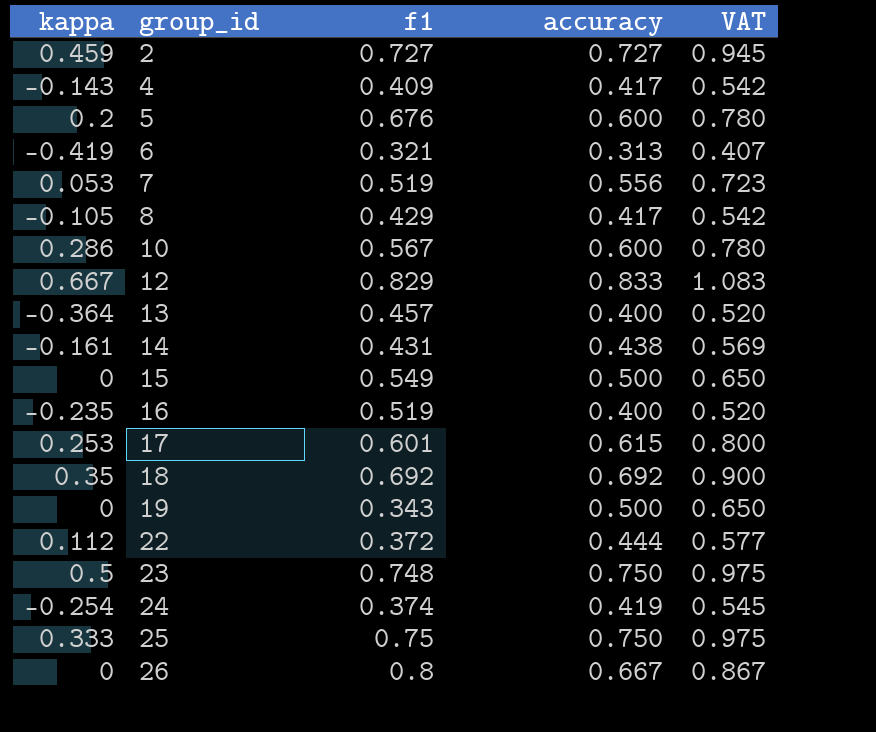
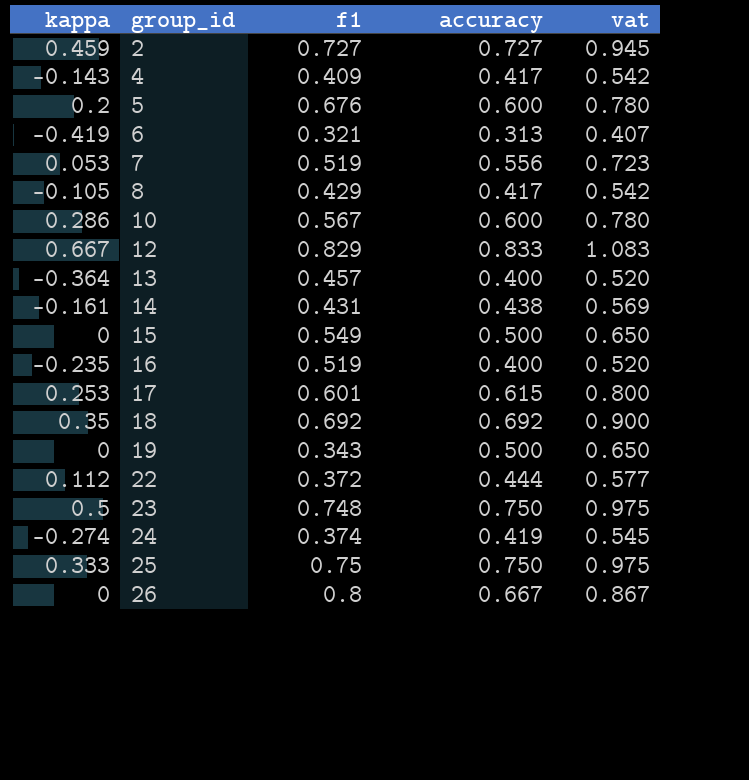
column name: VAT -> vat
24 | kappa: -0.254 -> -0.274

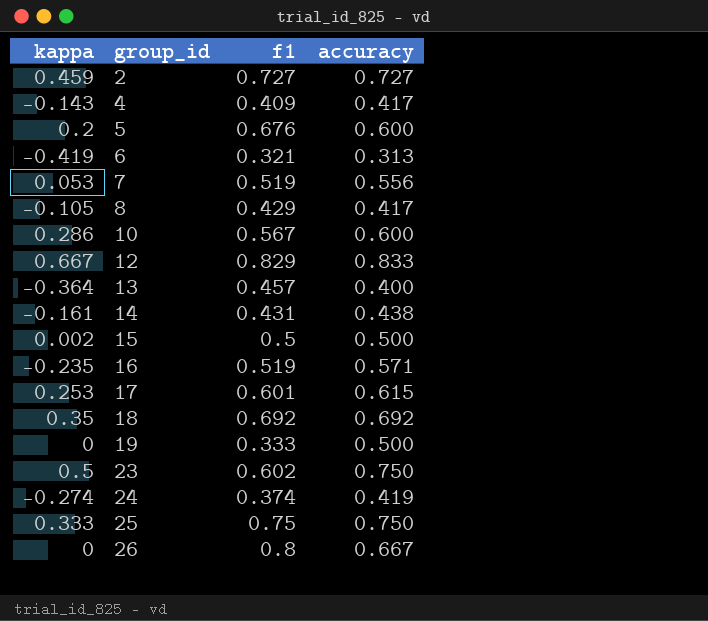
column vat | formula: [accuracy] * 1.3 -> none
row 22: 0.112 | 0.372 | 0.444 | 0.577 -> none
15 | kappa: 0 -> 0.002
15 | f1: 0.549 -> 0.5
16 | accuracy: 0.400 -> 0.571
19 | f1: 0.343 -> 0.333
23 | f1: 0.748 -> 0.602

